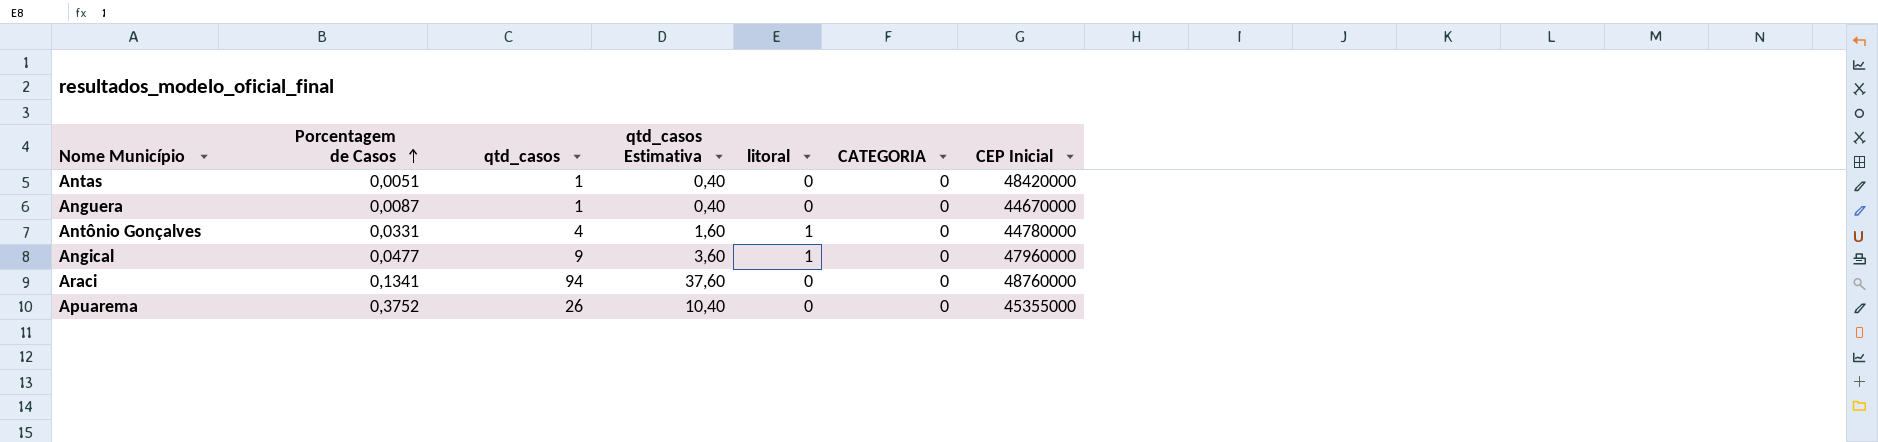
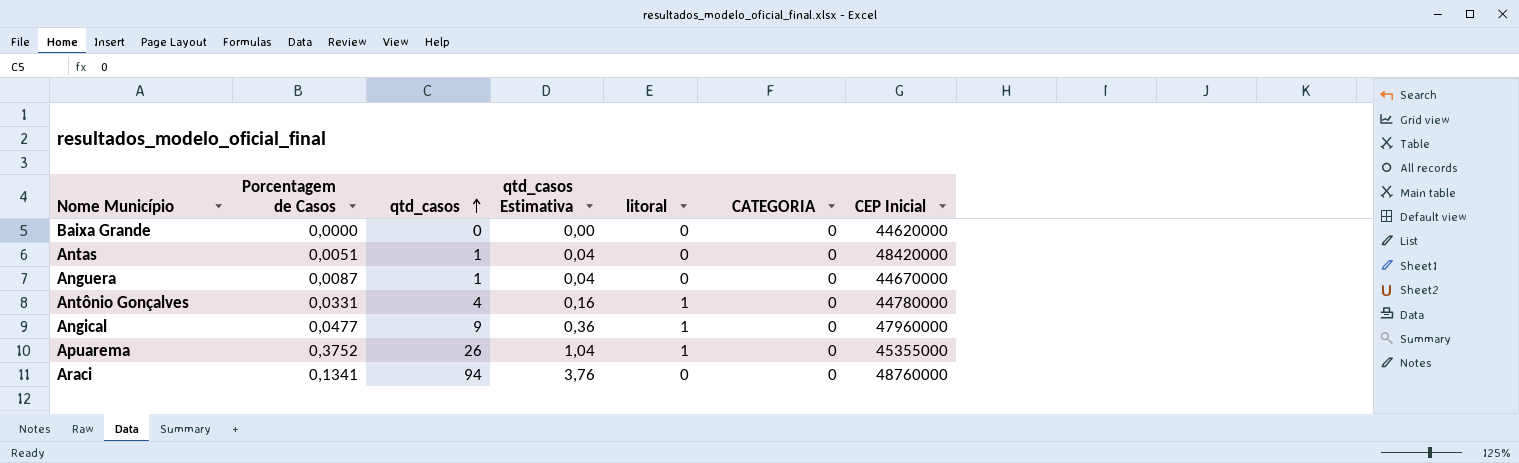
row order: Porcentagem de Casos ascending -> qtd_casos ascending
column qtd_casos Estimativa | formula: [qtd_casos] * 0,4 -> [qtd_casos] * 0,04
row Baixa Grande: none -> 0,0000 | 0 | 0,00 | 0 | 0 | 44620000
Apuarema | litoral: 0 -> 1

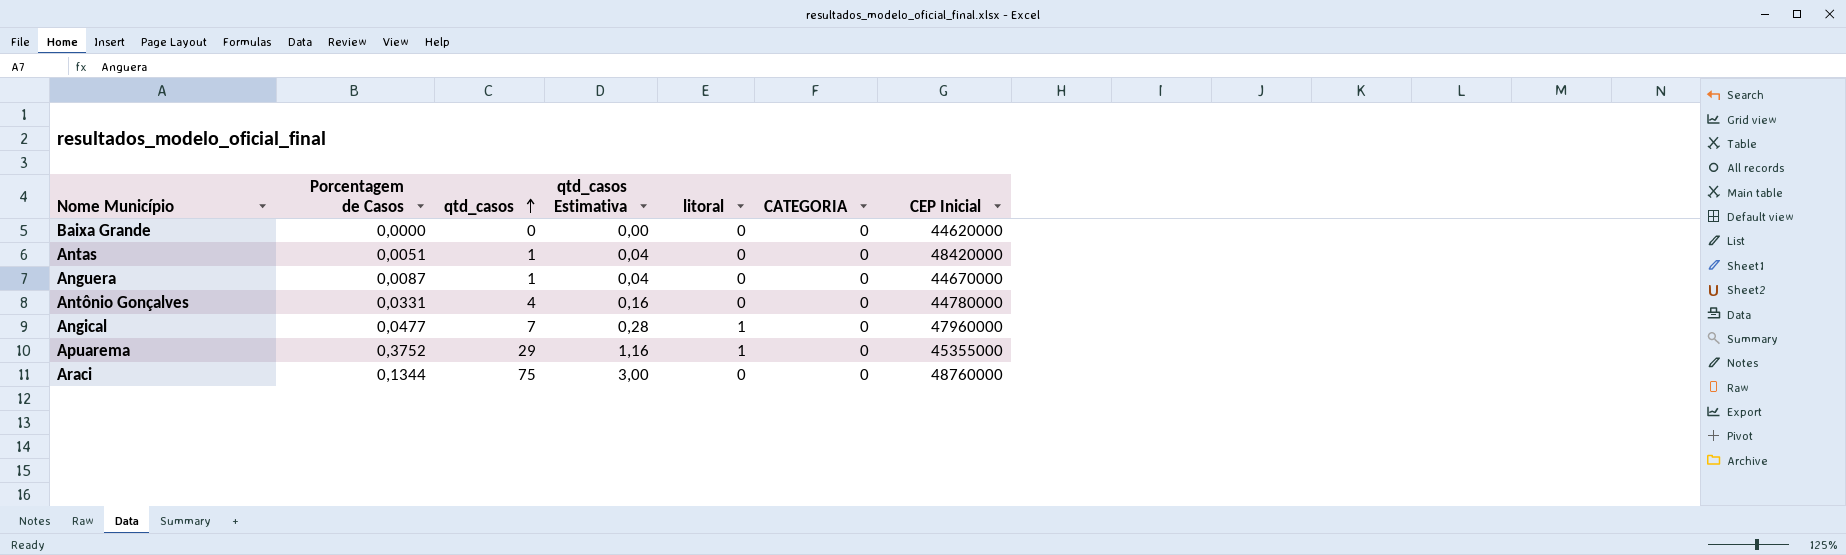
Antônio Gonçalves | litoral: 1 -> 0
Angical | qtd_casos: 9 -> 7
Angical | qtd_casos Estimativa: 0,36 -> 0,28
Apuarema | qtd_casos: 26 -> 29
Apuarema | qtd_casos Estimativa: 1,04 -> 1,16
Araci | Porcentagem de Casos: 0,1341 -> 0,1344
Araci | qtd_casos: 94 -> 75
Araci | qtd_casos Estimativa: 3,76 -> 3,00

